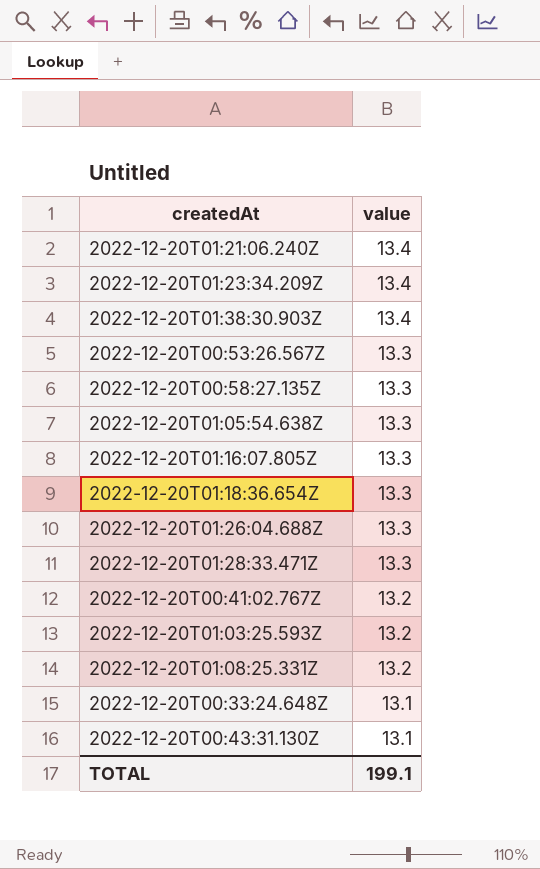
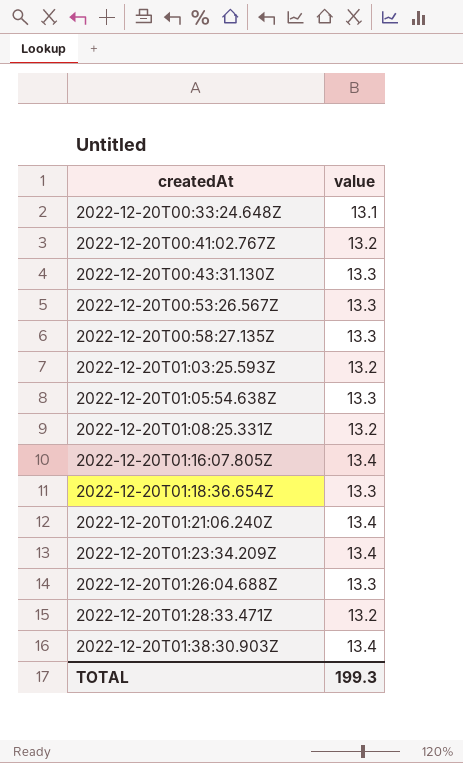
row order: value descending -> createdAt ascending
2022-12-20T00:43:31.130Z | value: 13.1 -> 13.3
2022-12-20T01:16:07.805Z | value: 13.3 -> 13.4
2022-12-20T01:28:33.471Z | value: 13.3 -> 13.2
TOTAL | value: 199.1 -> 199.3

